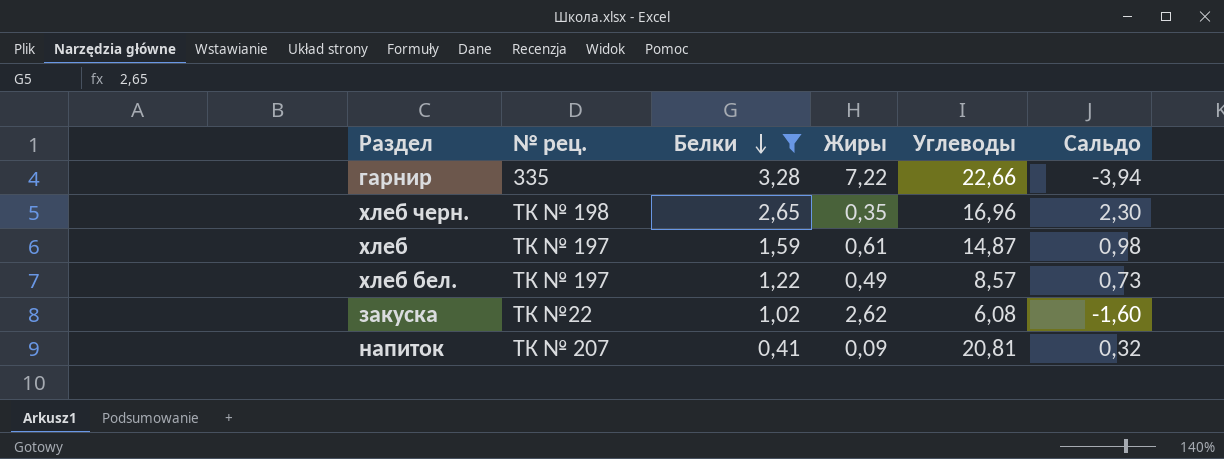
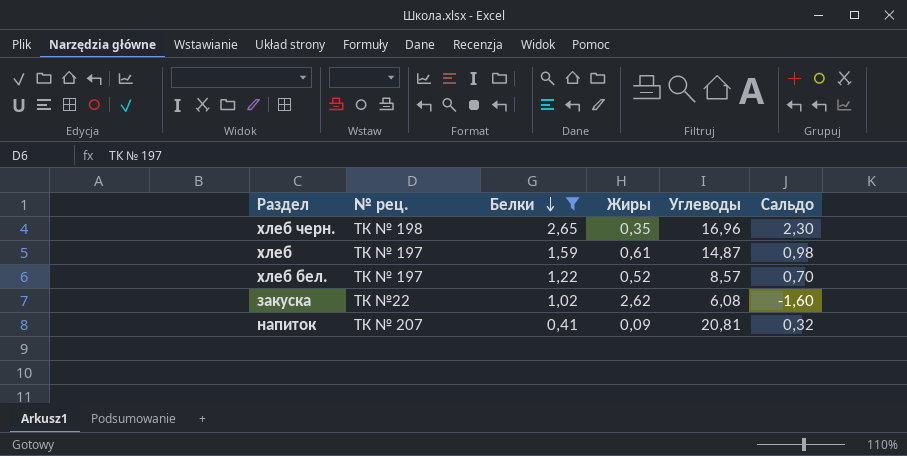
row гарнир: 335 | 3,28 | 7,22 | 22,66 | -3,94 -> none
хлеб бел. | Жиры: 0,49 -> 0,52
хлеб бел. | Сальдо: 0,73 -> 0,70

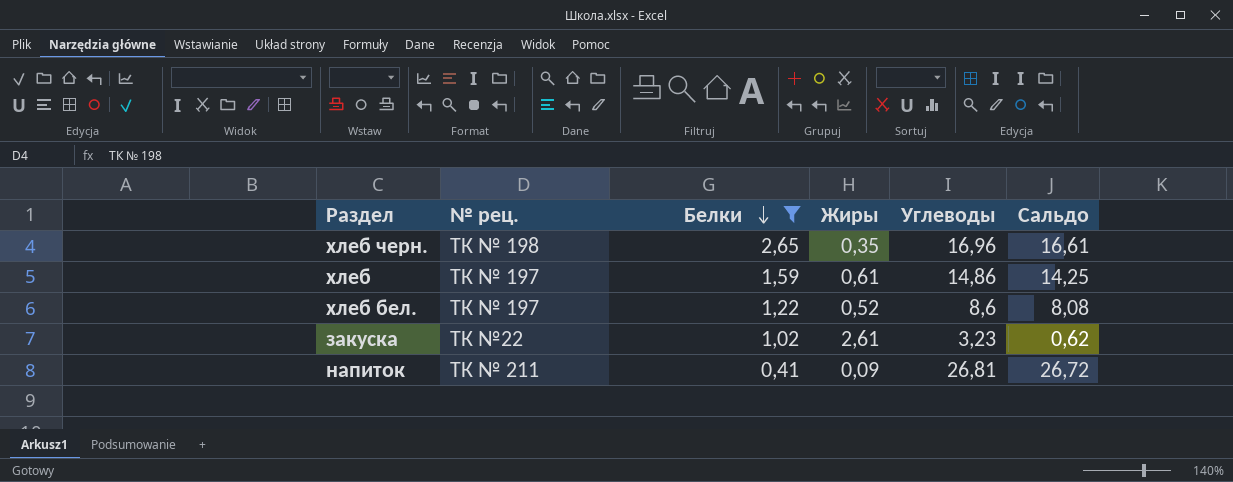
column Сальдо | formula: [Белки] - [Жиры] -> [Углеводы] - [Жиры]
хлеб | Углеводы: 14,87 -> 14,86
хлеб бел. | Углеводы: 8,57 -> 8,6
закуска | Жиры: 2,62 -> 2,61
закуска | Углеводы: 6,08 -> 3,23
напиток | № рец.: ТК № 207 -> ТК № 211
напиток | Углеводы: 20,81 -> 26,81

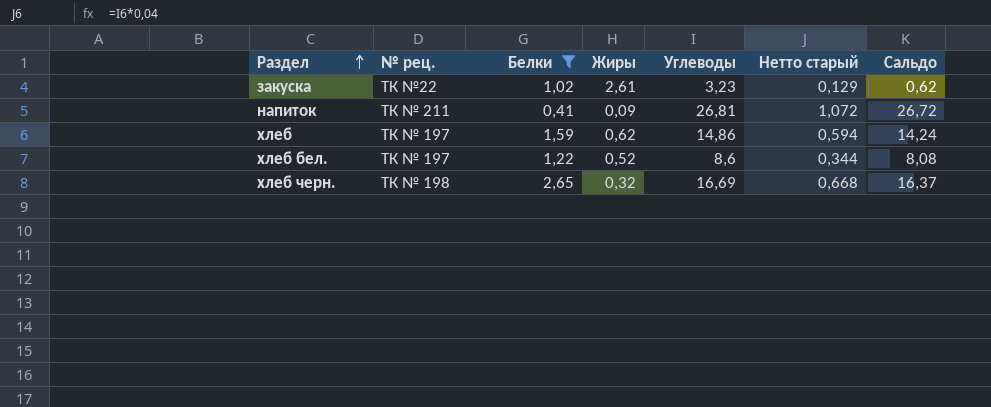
row order: Белки descending -> Раздел ascending
column Нетто старый | formula: none -> [Углеводы] * 0,04
хлеб | Жиры: 0,61 -> 0,62
хлеб | Сальдо: 14,25 -> 14,24
хлеб черн. | Жиры: 0,35 -> 0,32
хлеб черн. | Углеводы: 16,96 -> 16,69
хлеб черн. | Сальдо: 16,61 -> 16,37

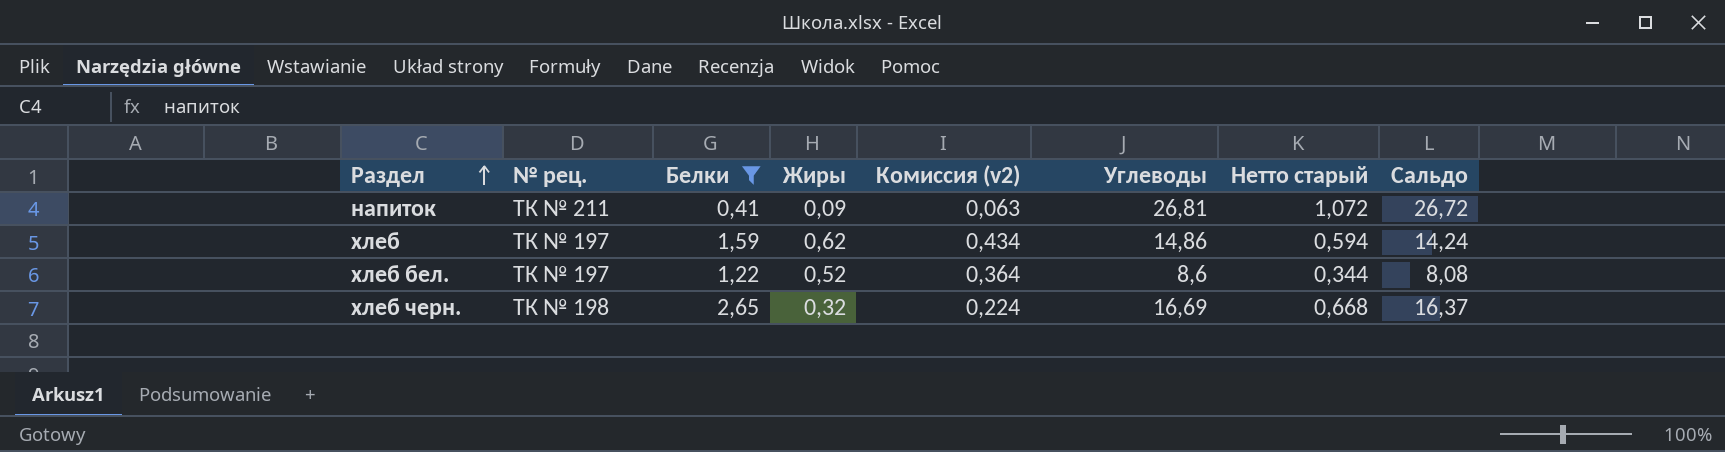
column Комиссия (v2) | formula: none -> [Жиры] * 0,7
row закуска: ТК №22 | 1,02 | 2,61 | 3,23 | 0,129 | 0,62 -> none

